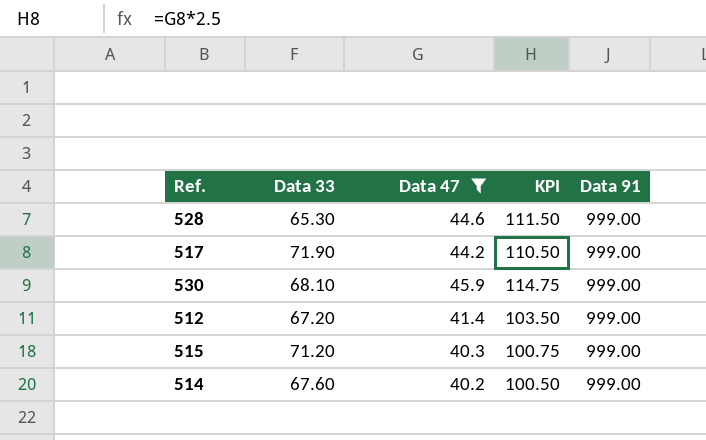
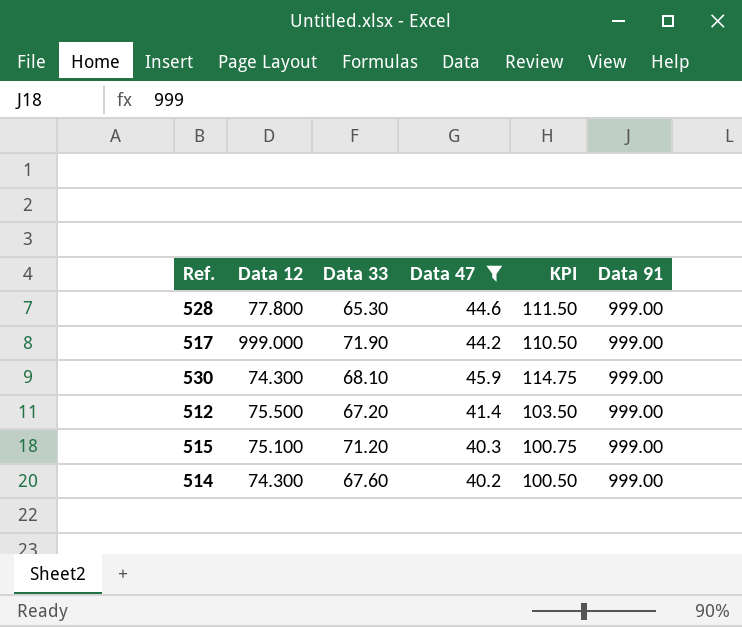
column Data 12 | position: none -> 2

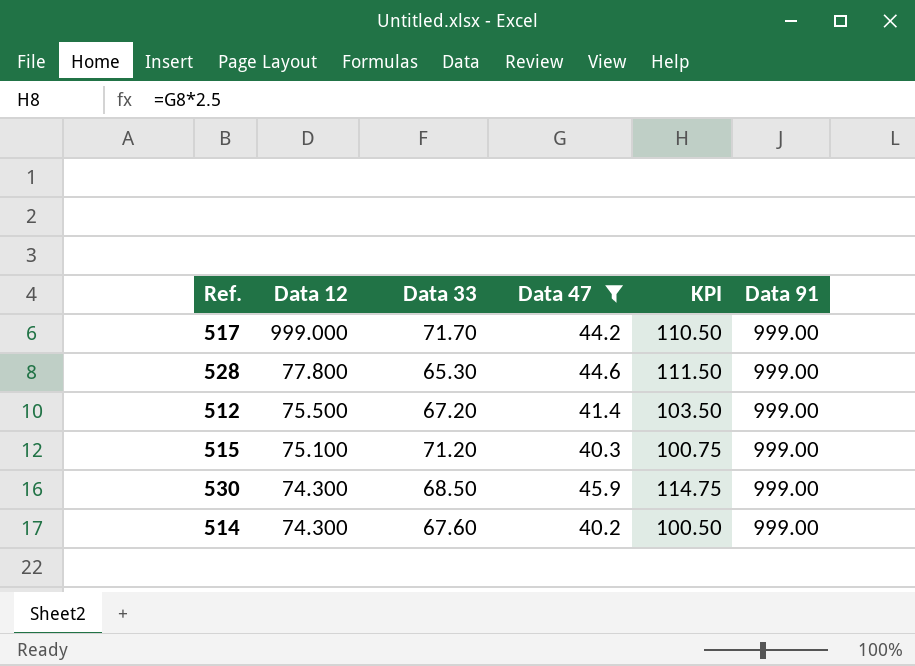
row order: none -> Data 12 descending
517 | Data 33: 71.90 -> 71.70
530 | Data 33: 68.10 -> 68.50

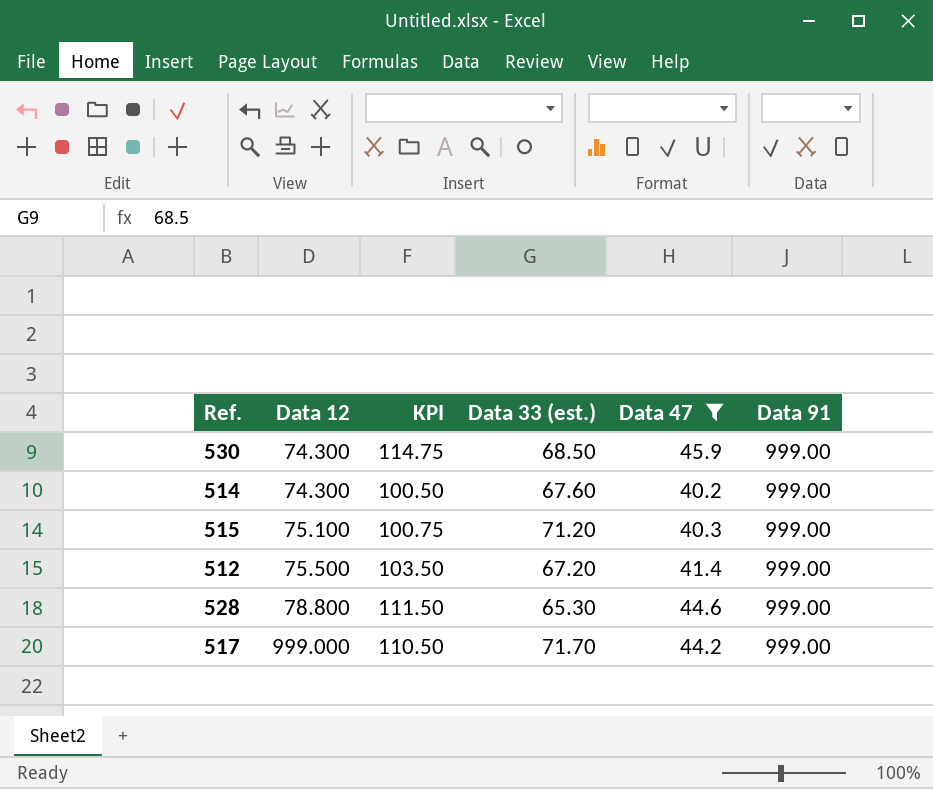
row order: Data 12 descending -> Data 12 ascending
column KPI | position: 5 -> 3
column name: Data 33 -> Data 33 (est.)
528 | Data 12: 77.800 -> 78.800

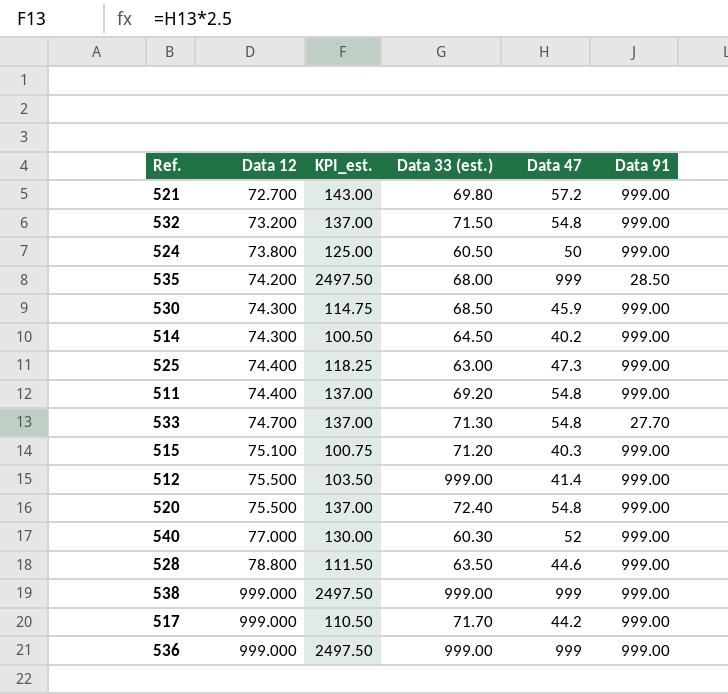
filter: Data 47 <= 45.9 -> none
column name: KPI -> KPI_est.
514 | Data 33 (est.): 67.60 -> 64.50
512 | Data 33 (est.): 67.20 -> 999.00
528 | Data 33 (est.): 65.30 -> 63.50

